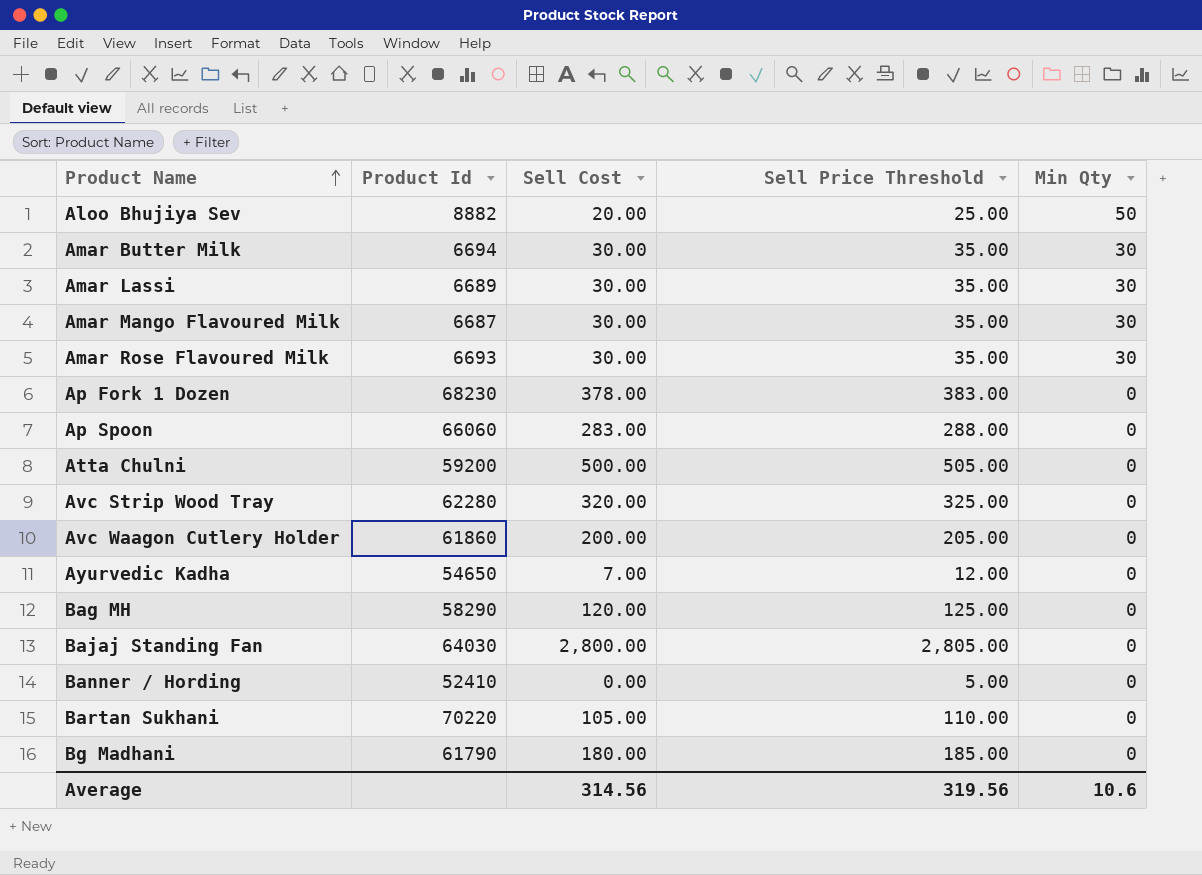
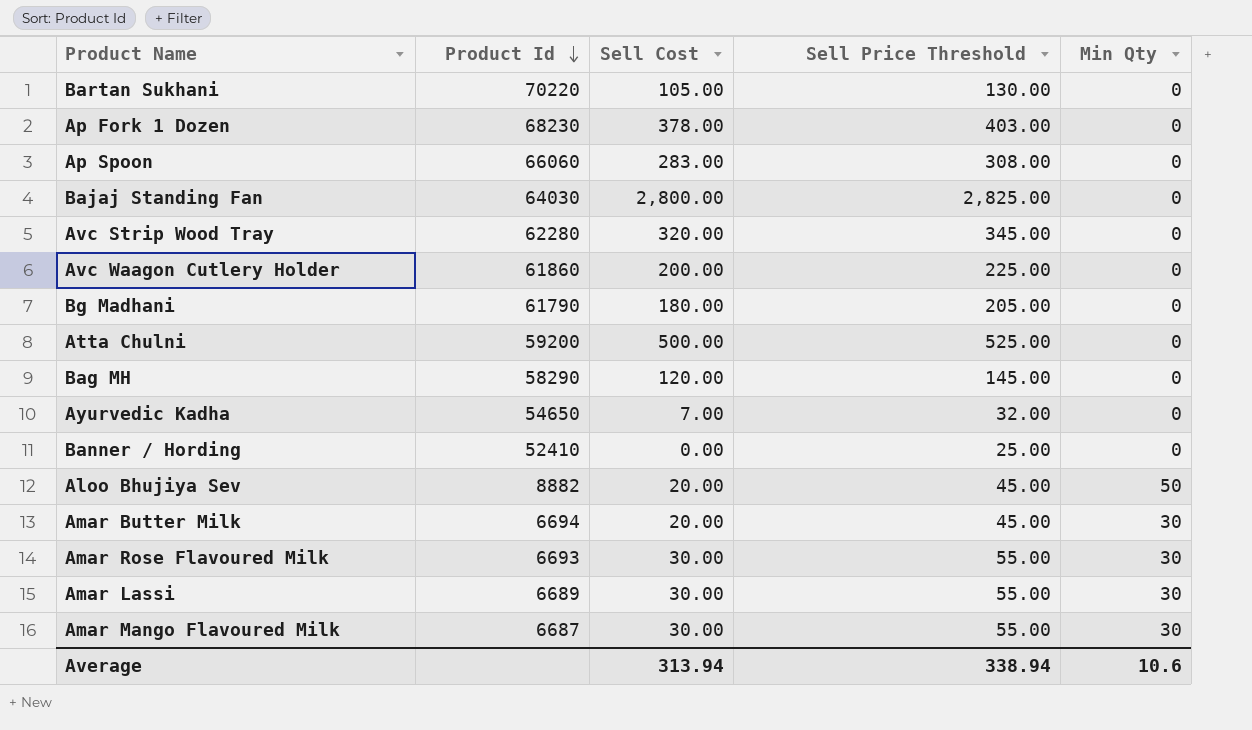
row order: Product Name ascending -> Product Id descending
column Sell Price Threshold | formula: [Sell Cost] + 5 -> [Sell Cost] + 25
Amar Butter Milk | Sell Cost: 30.00 -> 20.00
Average | Sell Cost: 314.56 -> 313.94
Average | Sell Price Threshold: 319.56 -> 338.94

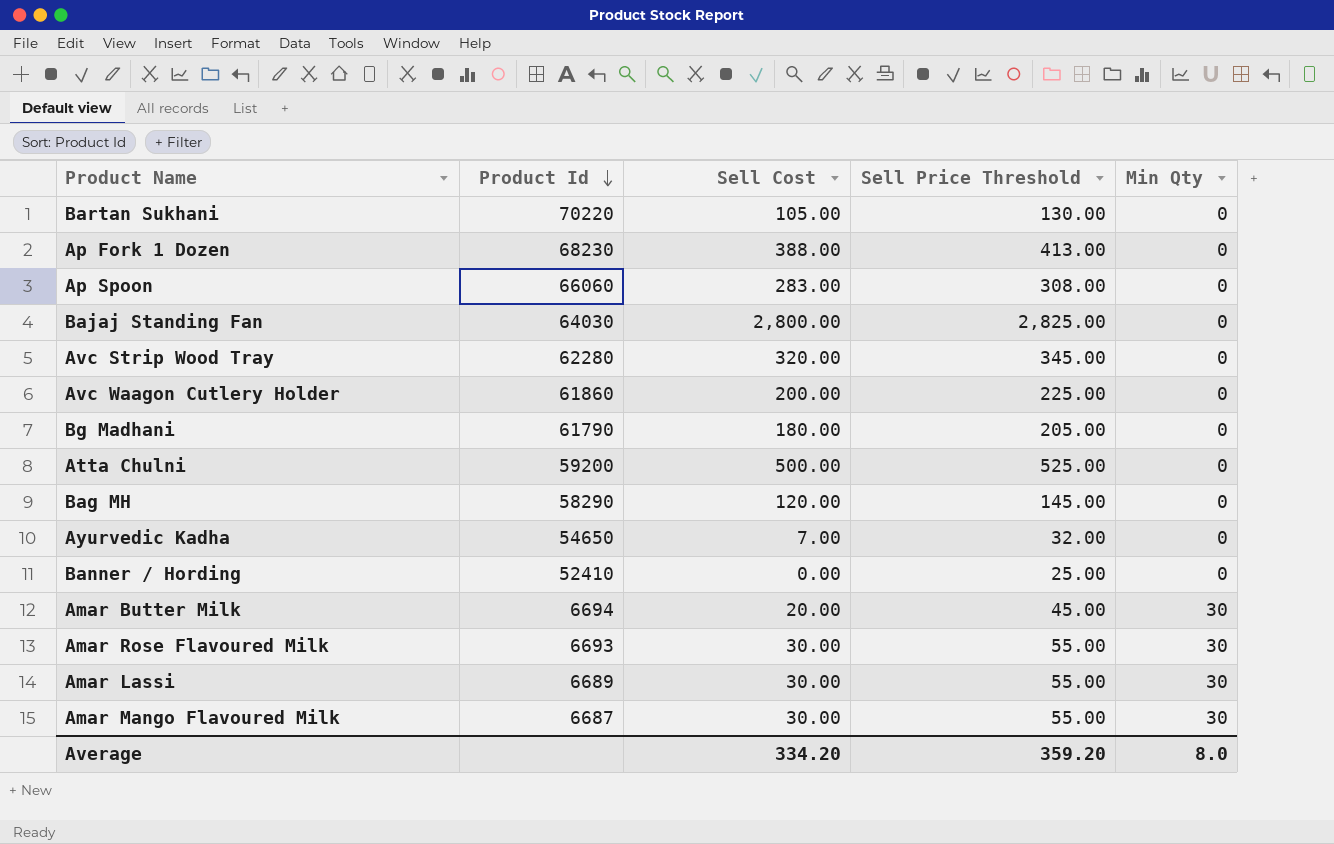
row Aloo Bhujiya Sev: 8882 | 20.00 | 45.00 | 50 -> none
Ap Fork 1 Dozen | Sell Cost: 378.00 -> 388.00
Ap Fork 1 Dozen | Sell Price Threshold: 403.00 -> 413.00
Average | Sell Cost: 313.94 -> 334.20
Average | Sell Price Threshold: 338.94 -> 359.20
Average | Min Qty: 10.6 -> 8.0

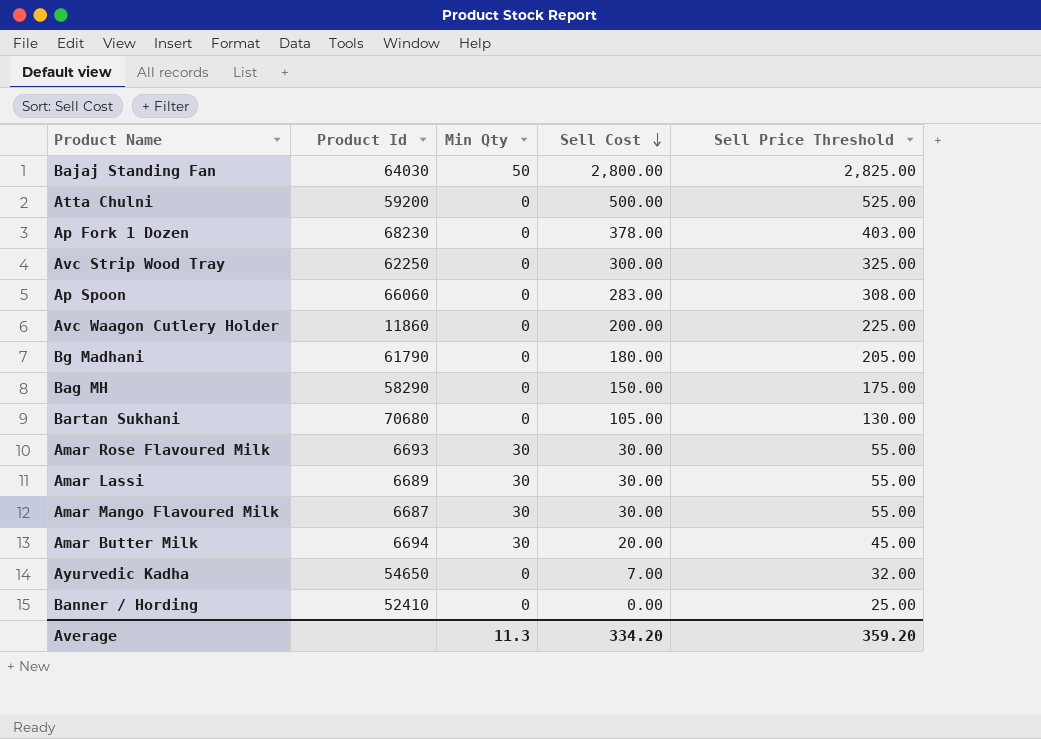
row order: Product Id descending -> Sell Cost descending
column Min Qty | position: 5 -> 3
Bajaj Standing Fan | Min Qty: 0 -> 50
Ap Fork 1 Dozen | Sell Cost: 388.00 -> 378.00
Ap Fork 1 Dozen | Sell Price Threshold: 413.00 -> 403.00
Avc Strip Wood Tray | Product Id: 62280 -> 62250
Avc Strip Wood Tray | Sell Cost: 320.00 -> 300.00
Avc Strip Wood Tray | Sell Price Threshold: 345.00 -> 325.00
Avc Waagon Cutlery Holder | Product Id: 61860 -> 11860
Bag MH | Sell Cost: 120.00 -> 150.00
Bag MH | Sell Price Threshold: 145.00 -> 175.00
Bartan Sukhani | Product Id: 70220 -> 70680
Average | Min Qty: 8.0 -> 11.3

